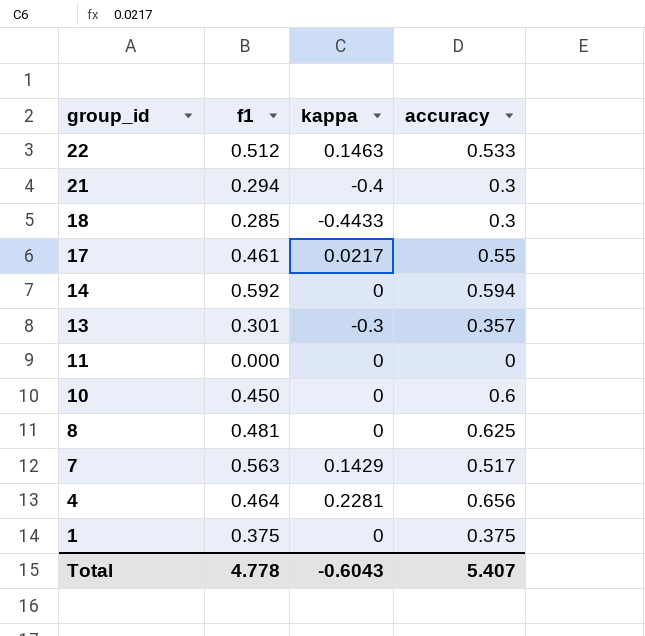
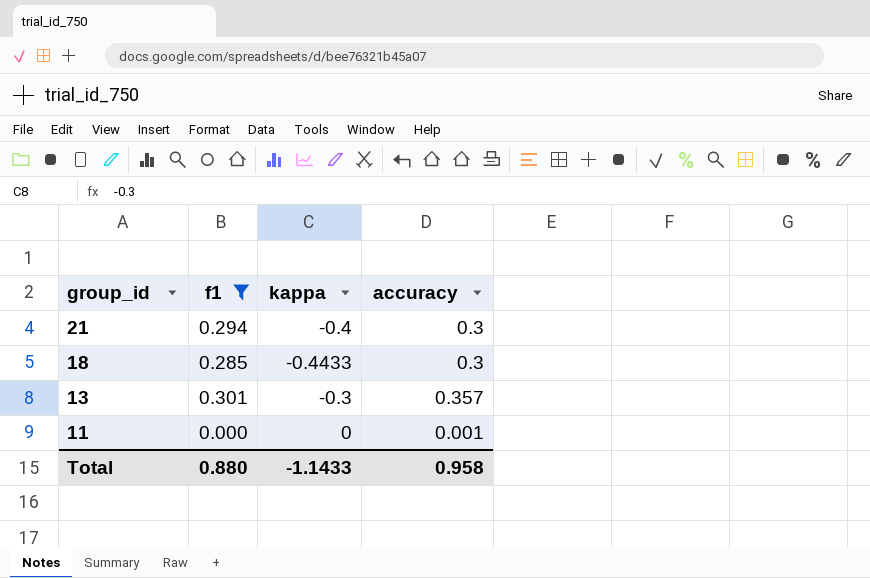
filter: none -> f1 <= 0.301
11 | accuracy: 0 -> 0.001
Total | f1: 4.778 -> 0.880
Total | kappa: -0.6043 -> -1.1433
Total | accuracy: 5.407 -> 0.958

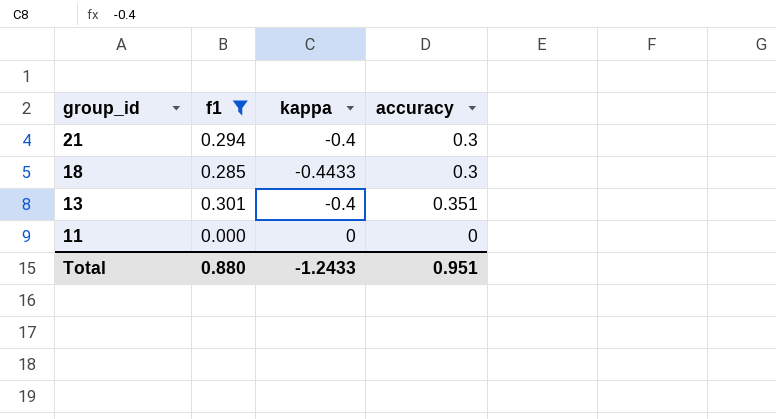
13 | kappa: -0.3 -> -0.4
13 | accuracy: 0.357 -> 0.351
11 | accuracy: 0.001 -> 0
Total | kappa: -1.1433 -> -1.2433
Total | accuracy: 0.958 -> 0.951

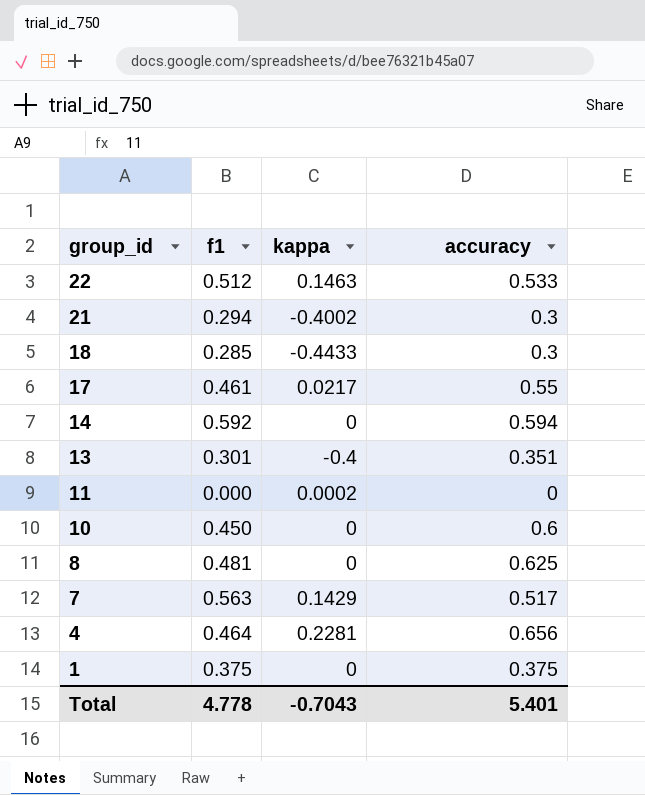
filter: f1 <= 0.301 -> none
21 | kappa: -0.4 -> -0.4002
11 | kappa: 0 -> 0.0002
Total | f1: 0.880 -> 4.778
Total | kappa: -1.2433 -> -0.7043
Total | accuracy: 0.951 -> 5.401

